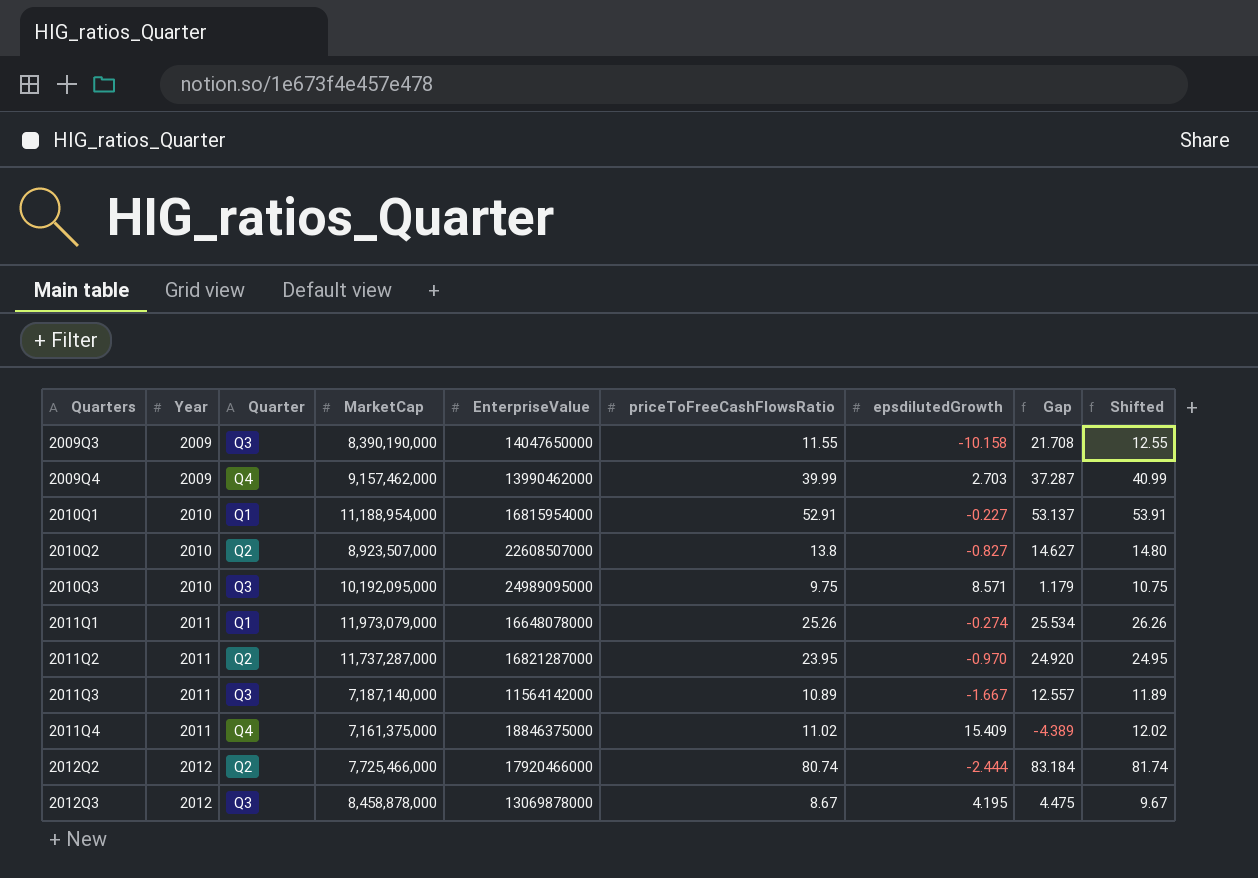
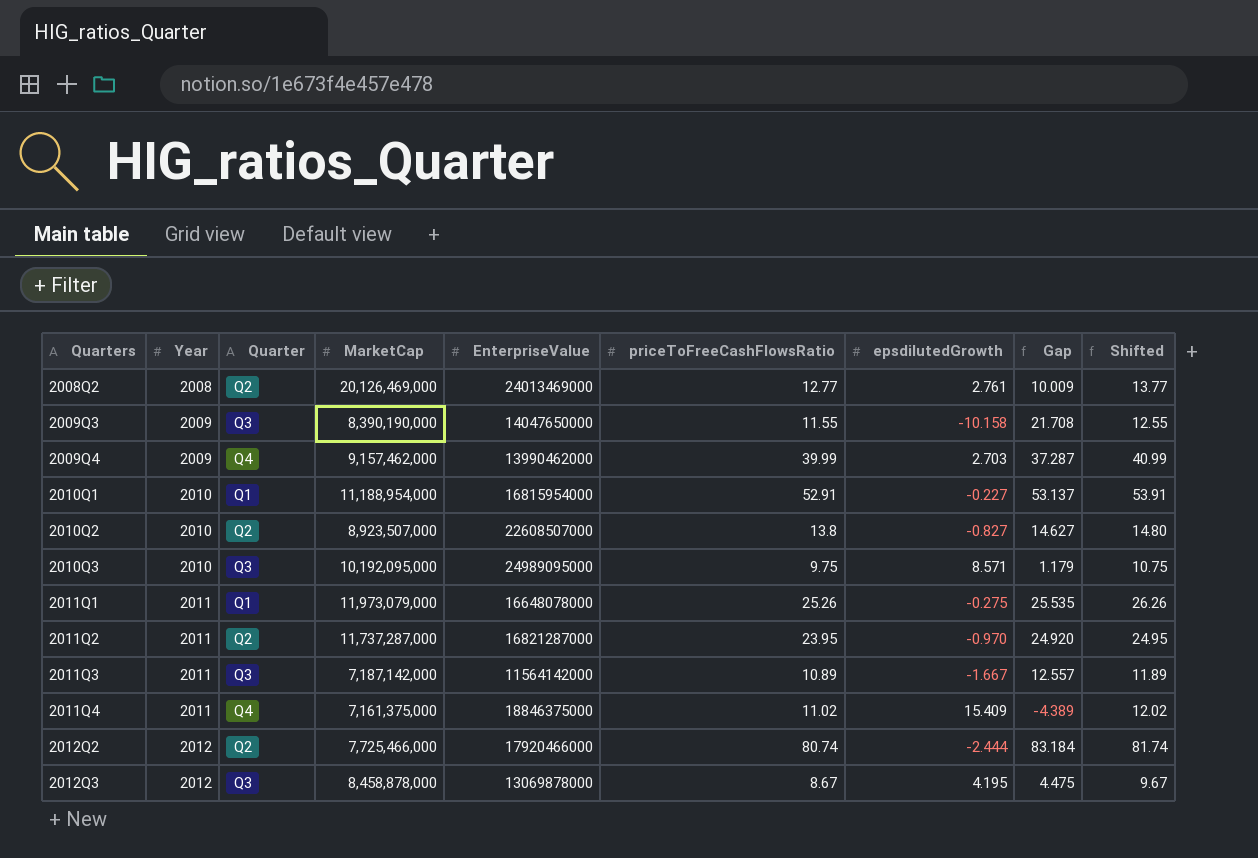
row 2008Q2: none -> 2008 | Q2 | 20,126,469,000 | 24013469000 | 12.77 | 2.761 | 10.009 | 13.77
2011Q1 | epsdilutedGrowth: -0.274 -> -0.275
2011Q1 | Gap: 25.534 -> 25.535
2011Q3 | MarketCap: 7,187,140,000 -> 7,187,142,000

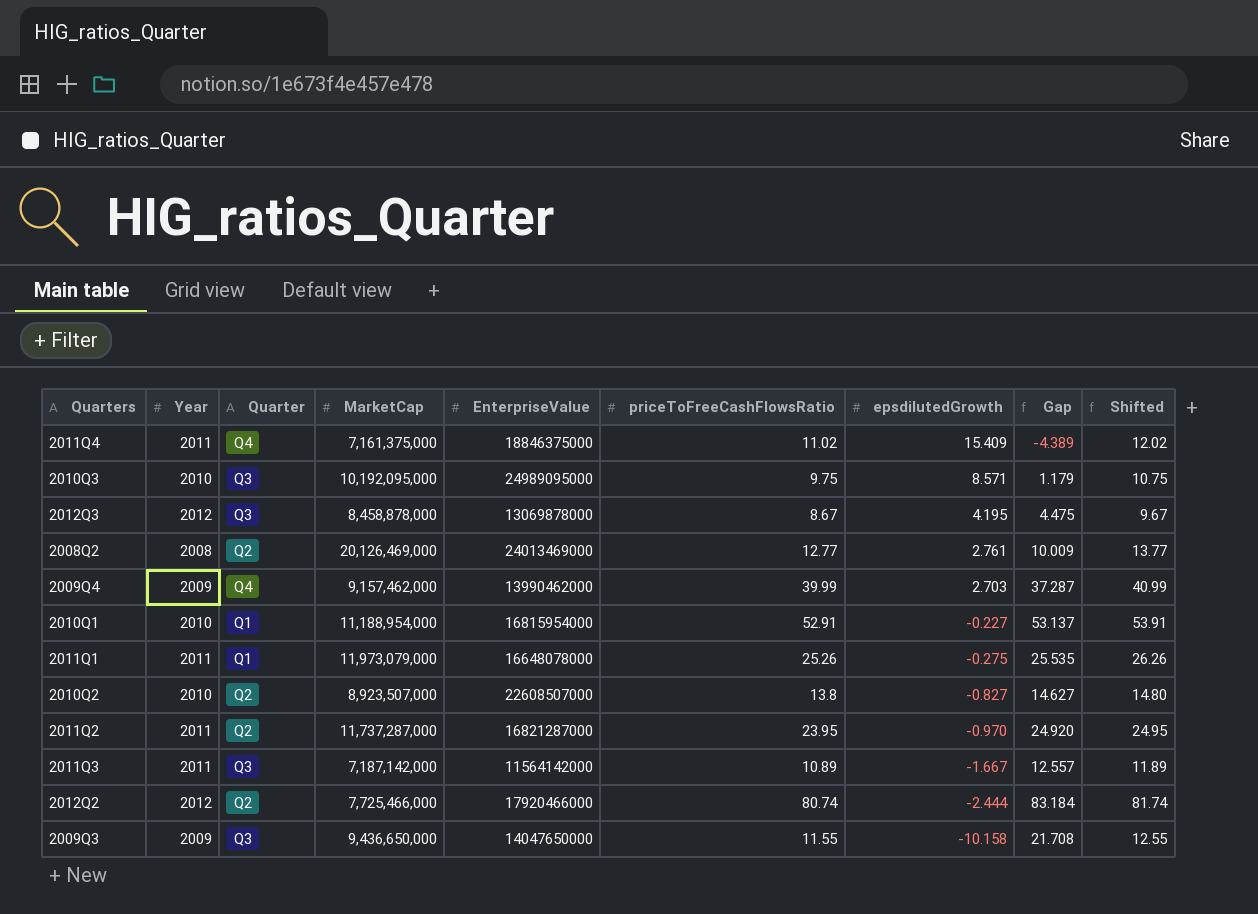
row order: Quarters ascending -> epsdilutedGrowth descending
2009Q3 | MarketCap: 8,390,190,000 -> 9,436,650,000

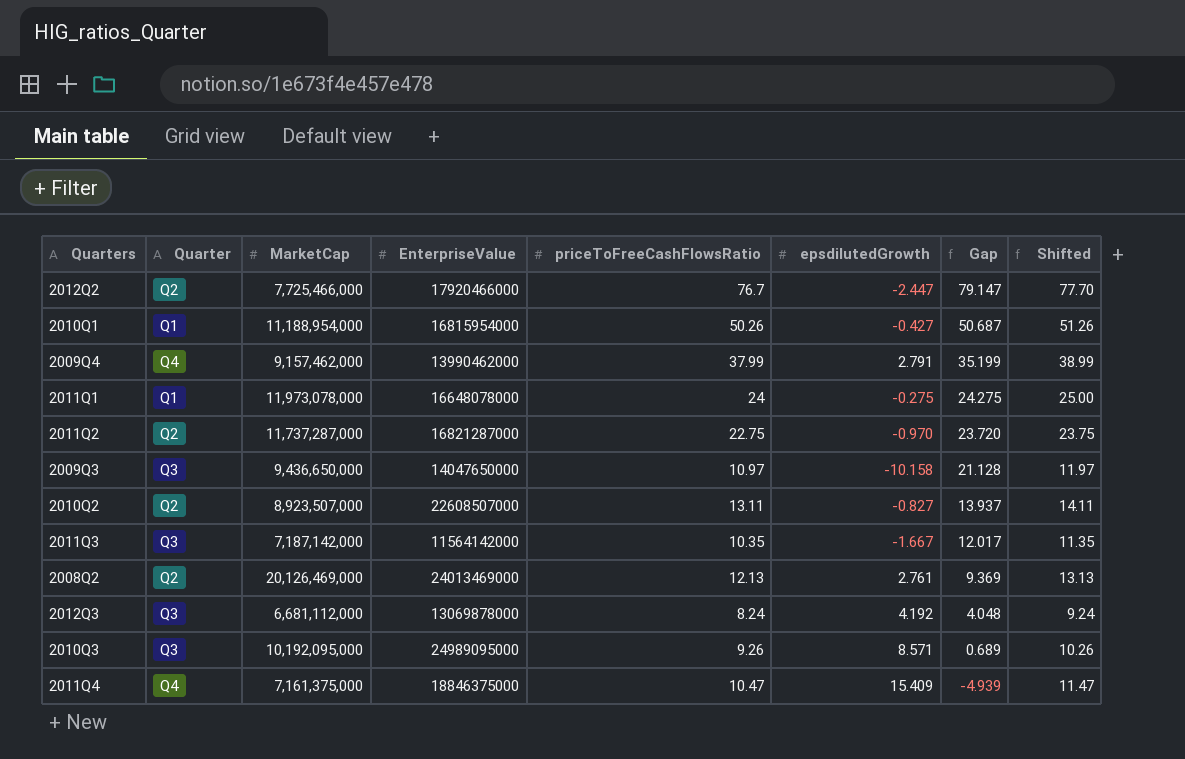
row order: epsdilutedGrowth descending -> Gap descending
column Year | position: 2 -> none
2012Q2 | priceToFreeCashFlowsRatio: 80.74 -> 76.7
2012Q2 | epsdilutedGrowth: -2.444 -> -2.447
2012Q2 | Gap: 83.184 -> 79.147
2012Q2 | Shifted: 81.74 -> 77.70
2010Q1 | priceToFreeCashFlowsRatio: 52.91 -> 50.26
2010Q1 | epsdilutedGrowth: -0.227 -> -0.427
2010Q1 | Gap: 53.137 -> 50.687
2010Q1 | Shifted: 53.91 -> 51.26
2009Q4 | priceToFreeCashFlowsRatio: 39.99 -> 37.99
2009Q4 | epsdilutedGrowth: 2.703 -> 2.791
2009Q4 | Gap: 37.287 -> 35.199
2009Q4 | Shifted: 40.99 -> 38.99
2011Q1 | MarketCap: 11,973,079,000 -> 11,973,078,000
2011Q1 | priceToFreeCashFlowsRatio: 25.26 -> 24
2011Q1 | Gap: 25.535 -> 24.275
2011Q1 | Shifted: 26.26 -> 25.00
2011Q2 | priceToFreeCashFlowsRatio: 23.95 -> 22.75
2011Q2 | Gap: 24.920 -> 23.720
2011Q2 | Shifted: 24.95 -> 23.75
2009Q3 | priceToFreeCashFlowsRatio: 11.55 -> 10.97
2009Q3 | Gap: 21.708 -> 21.128
2009Q3 | Shifted: 12.55 -> 11.97
2010Q2 | priceToFreeCashFlowsRatio: 13.8 -> 13.11
2010Q2 | Gap: 14.627 -> 13.937
2010Q2 | Shifted: 14.80 -> 14.11
2011Q3 | priceToFreeCashFlowsRatio: 10.89 -> 10.35
2011Q3 | Gap: 12.557 -> 12.017
2011Q3 | Shifted: 11.89 -> 11.35
2008Q2 | priceToFreeCashFlowsRatio: 12.77 -> 12.13
2008Q2 | Gap: 10.009 -> 9.369
2008Q2 | Shifted: 13.77 -> 13.13
2012Q3 | MarketCap: 8,458,878,000 -> 6,681,112,000
2012Q3 | priceToFreeCashFlowsRatio: 8.67 -> 8.24
2012Q3 | epsdilutedGrowth: 4.195 -> 4.192
2012Q3 | Gap: 4.475 -> 4.048
2012Q3 | Shifted: 9.67 -> 9.24
2010Q3 | priceToFreeCashFlowsRatio: 9.75 -> 9.26
2010Q3 | Gap: 1.179 -> 0.689
2010Q3 | Shifted: 10.75 -> 10.26
2011Q4 | priceToFreeCashFlowsRatio: 11.02 -> 10.47
2011Q4 | Gap: -4.389 -> -4.939
2011Q4 | Shifted: 12.02 -> 11.47

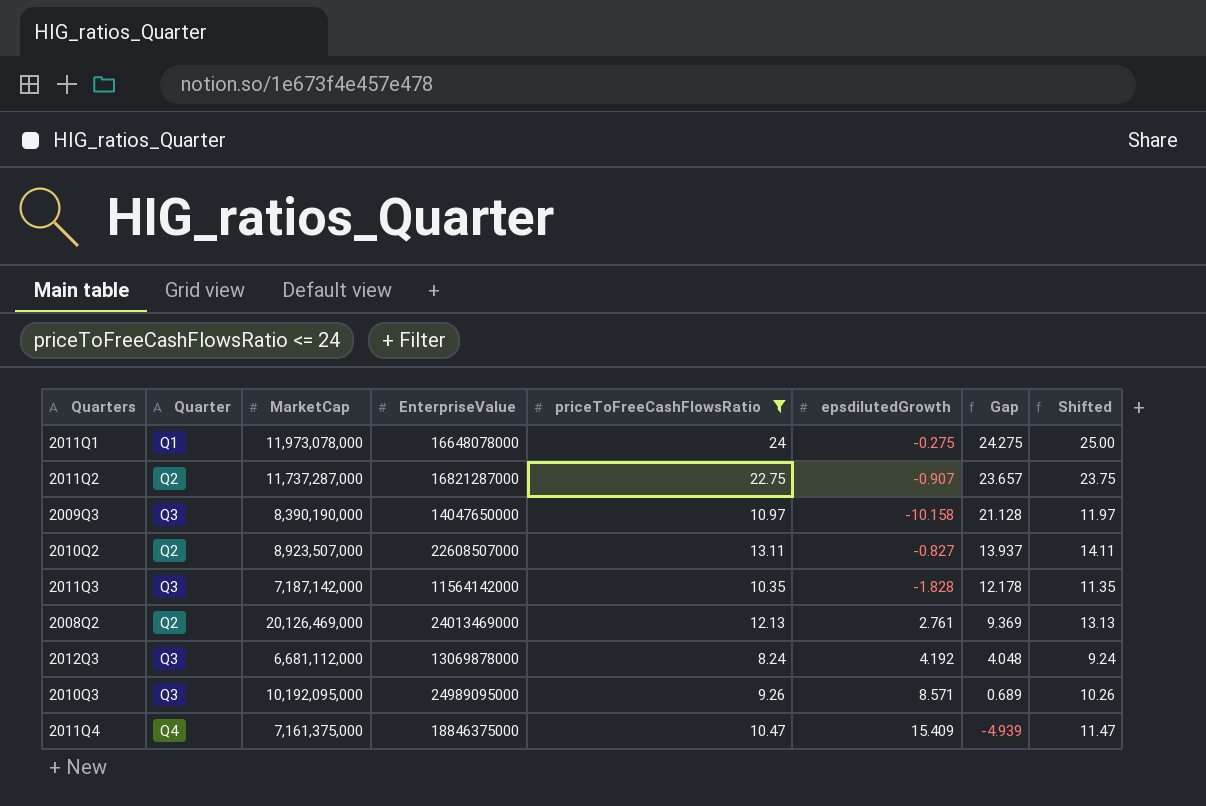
filter: none -> priceToFreeCashFlowsRatio <= 24
2011Q2 | epsdilutedGrowth: -0.970 -> -0.907
2011Q2 | Gap: 23.720 -> 23.657
2009Q3 | MarketCap: 9,436,650,000 -> 8,390,190,000
2011Q3 | epsdilutedGrowth: -1.667 -> -1.828
2011Q3 | Gap: 12.017 -> 12.178

